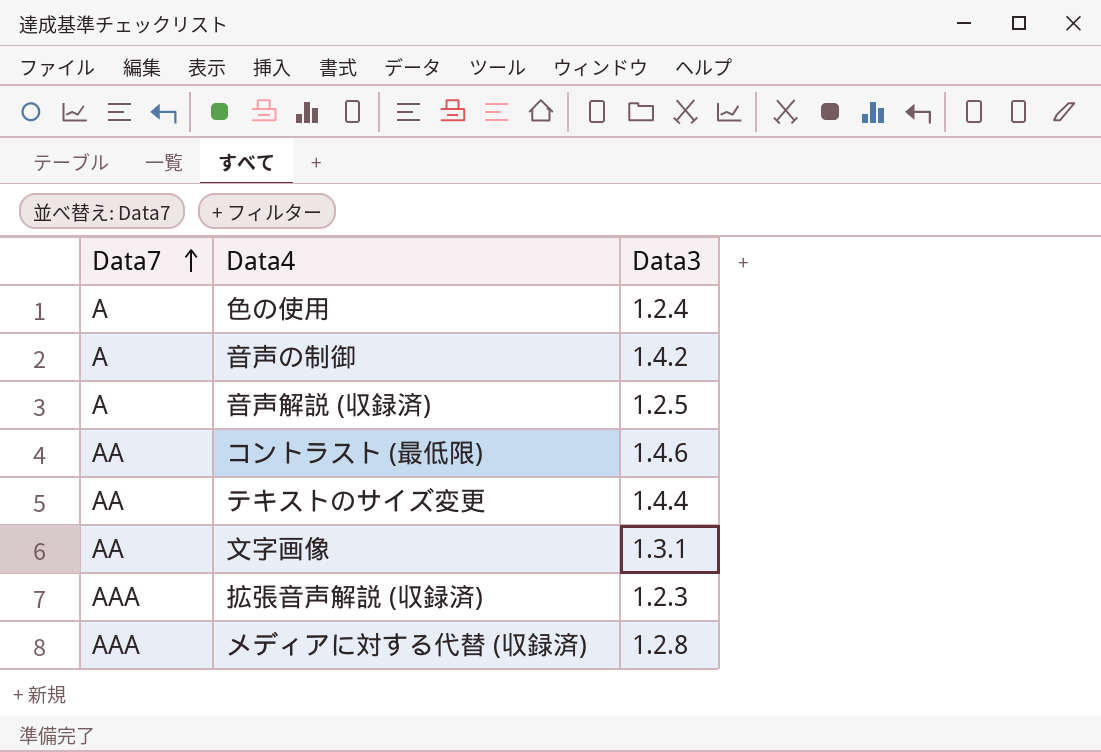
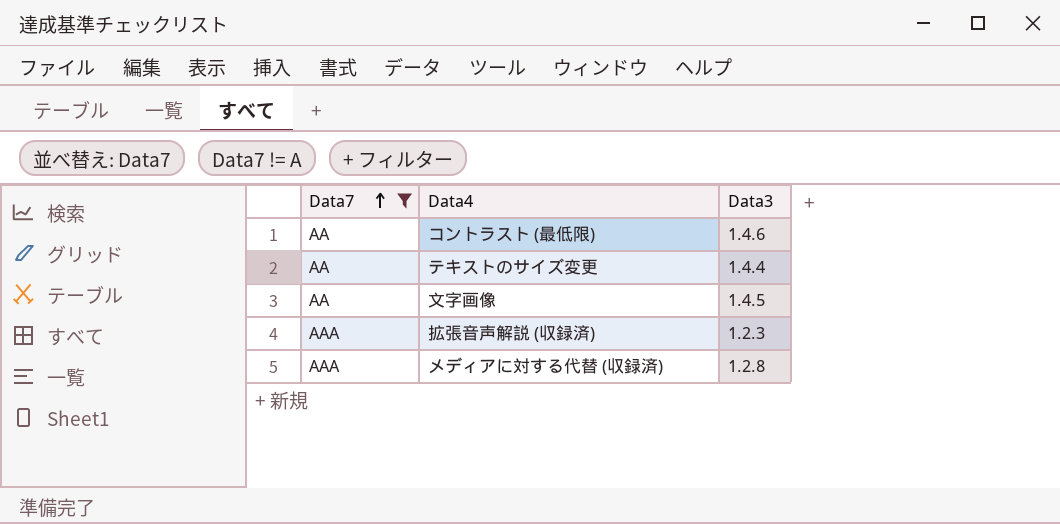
filter: none -> Data7 != A
文字画像 | Data3: 1.3.1 -> 1.4.5

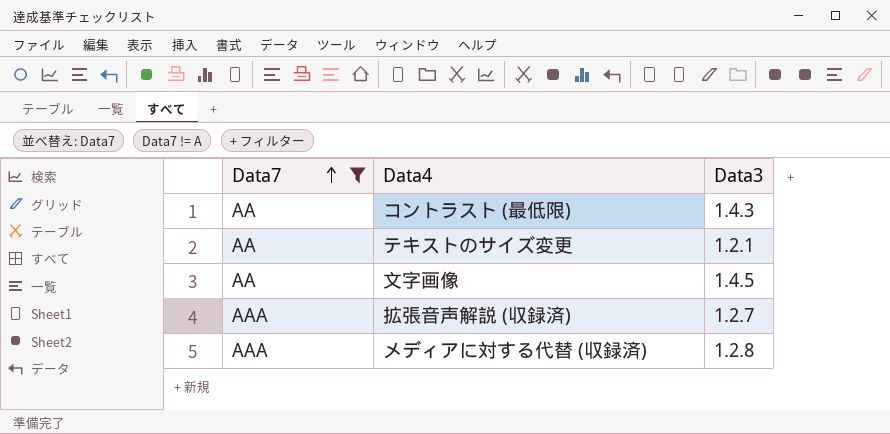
コントラスト (最低限) | Data3: 1.4.6 -> 1.4.3
テキストのサイズ変更 | Data3: 1.4.4 -> 1.2.1
拡張音声解説 (収録済) | Data3: 1.2.3 -> 1.2.7

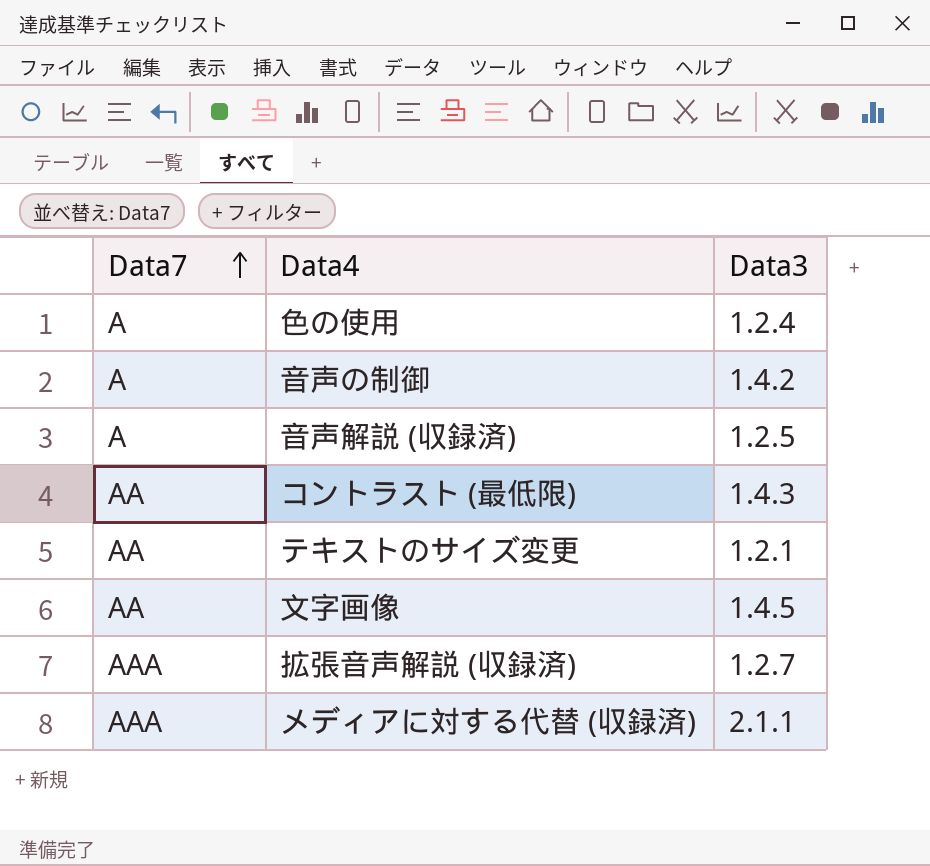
filter: Data7 != A -> none
メディアに対する代替 (収録済) | Data3: 1.2.8 -> 2.1.1

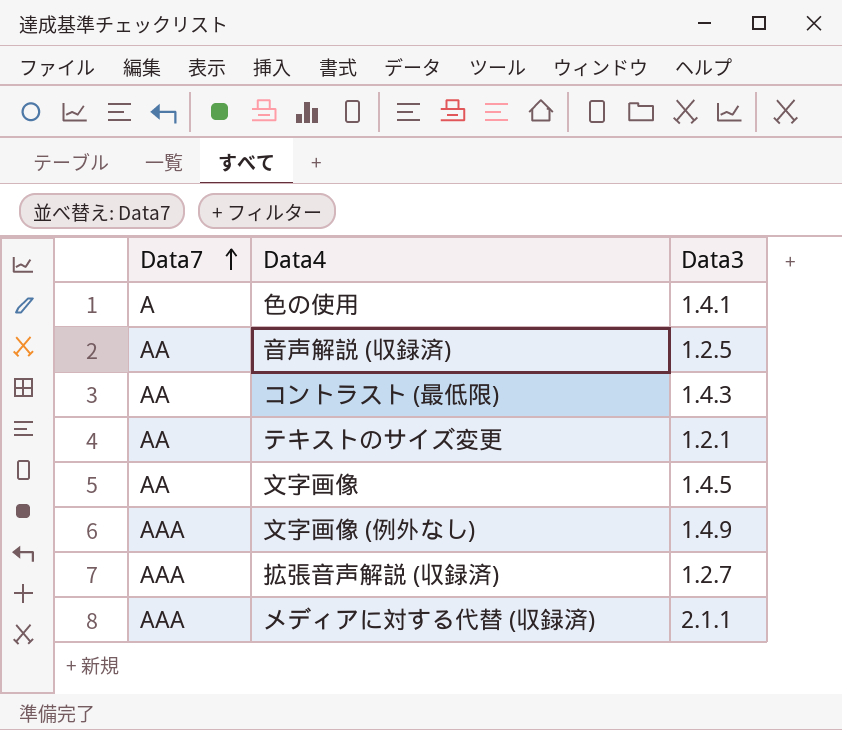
row 音声の制御: A | 1.4.2 -> none
色の使用 | Data3: 1.2.4 -> 1.4.1
音声解説 (収録済) | Data7: A -> AA
row 文字画像 (例外なし): none -> AAA | 1.4.9

